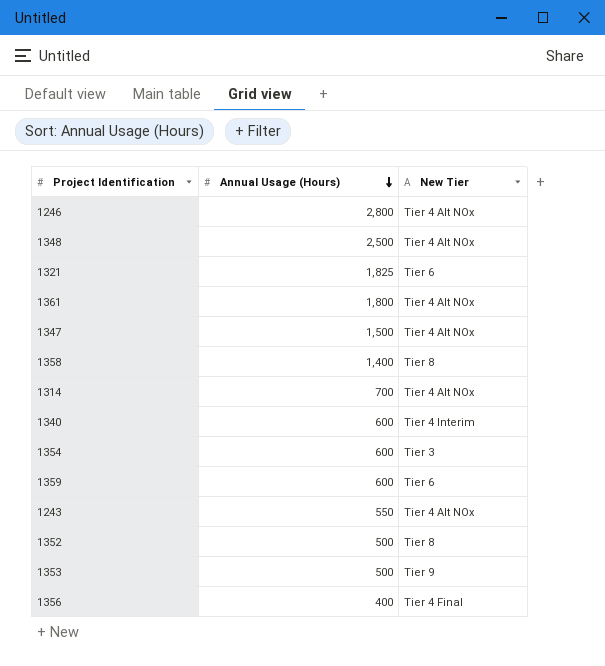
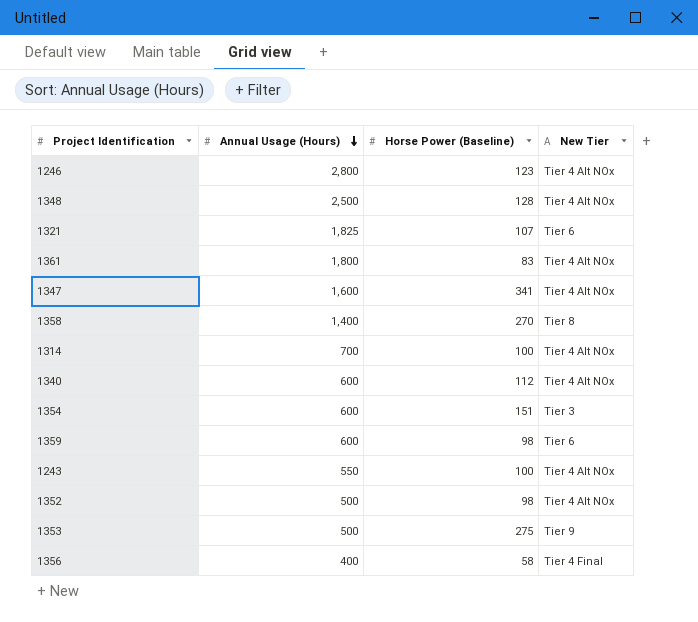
column Horse Power (Baseline) | position: none -> 3
1347 | Annual Usage (Hours): 1,500 -> 1,600
1340 | New Tier: Tier 4 Interim -> Tier 4 Alt NOx
1352 | New Tier: Tier 8 -> Tier 4 Alt NOx

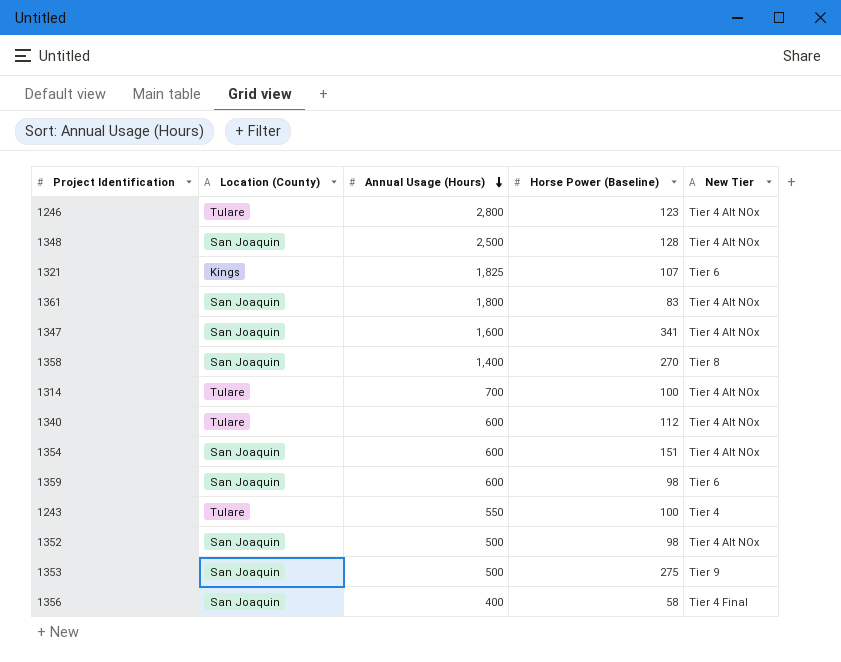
column Location (County) | position: none -> 2
1354 | New Tier: Tier 3 -> Tier 4 Alt NOx
1243 | New Tier: Tier 4 Alt NOx -> Tier 4

